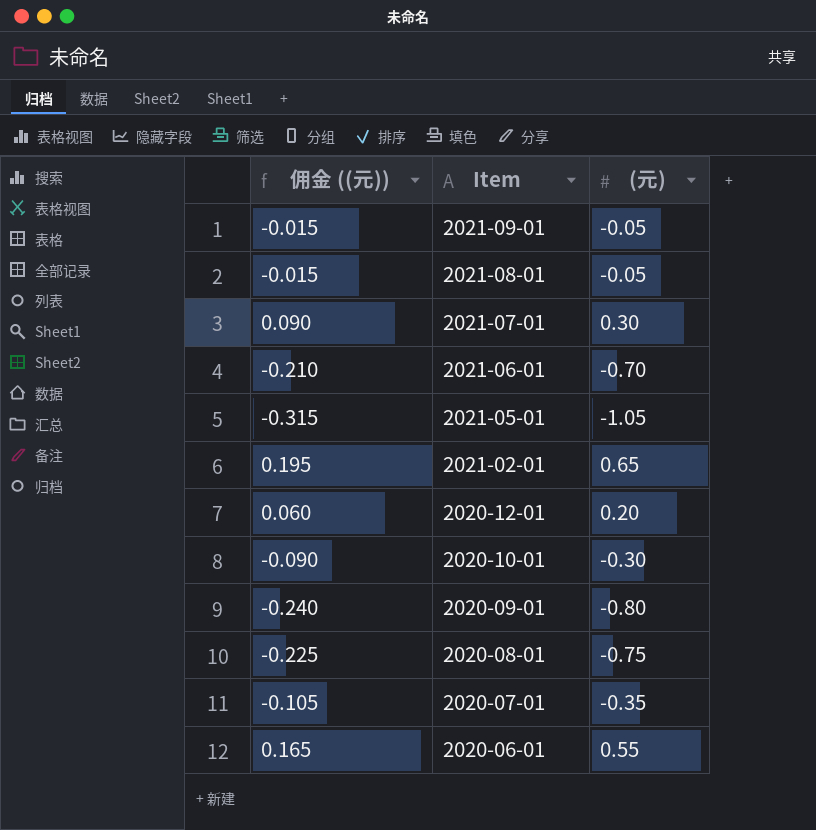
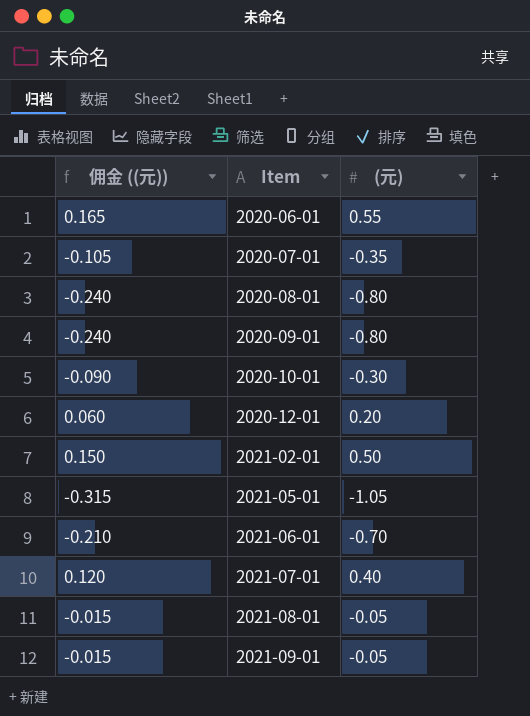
row order: Item descending -> Item ascending
2020-08-01 | 佣金 ((元)): -0.225 -> -0.240
2020-08-01 | (元): -0.75 -> -0.80
2021-02-01 | 佣金 ((元)): 0.195 -> 0.150
2021-02-01 | (元): 0.65 -> 0.50
2021-07-01 | 佣金 ((元)): 0.090 -> 0.120
2021-07-01 | (元): 0.30 -> 0.40

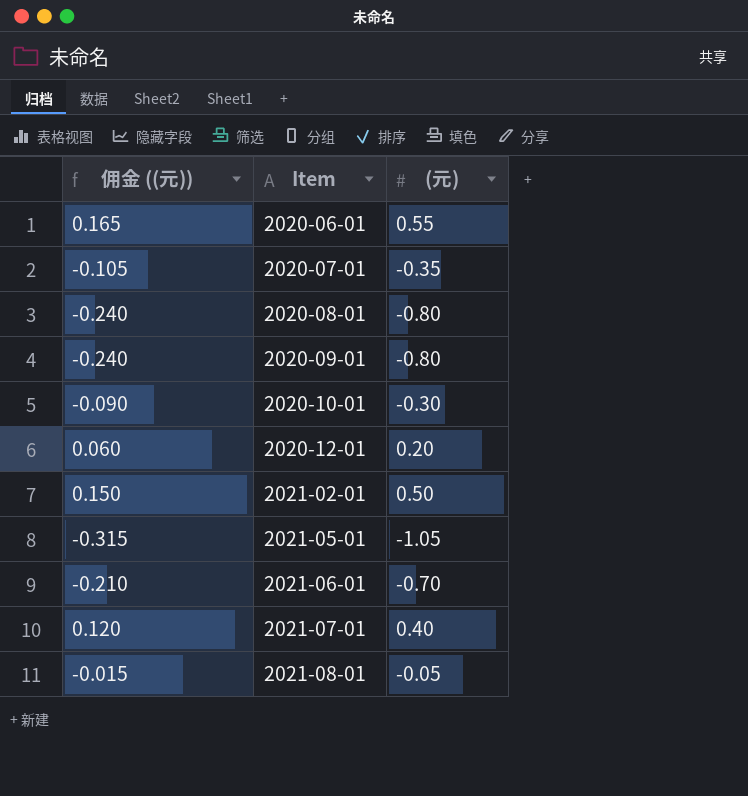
row 2021-09-01: -0.015 | -0.05 -> none

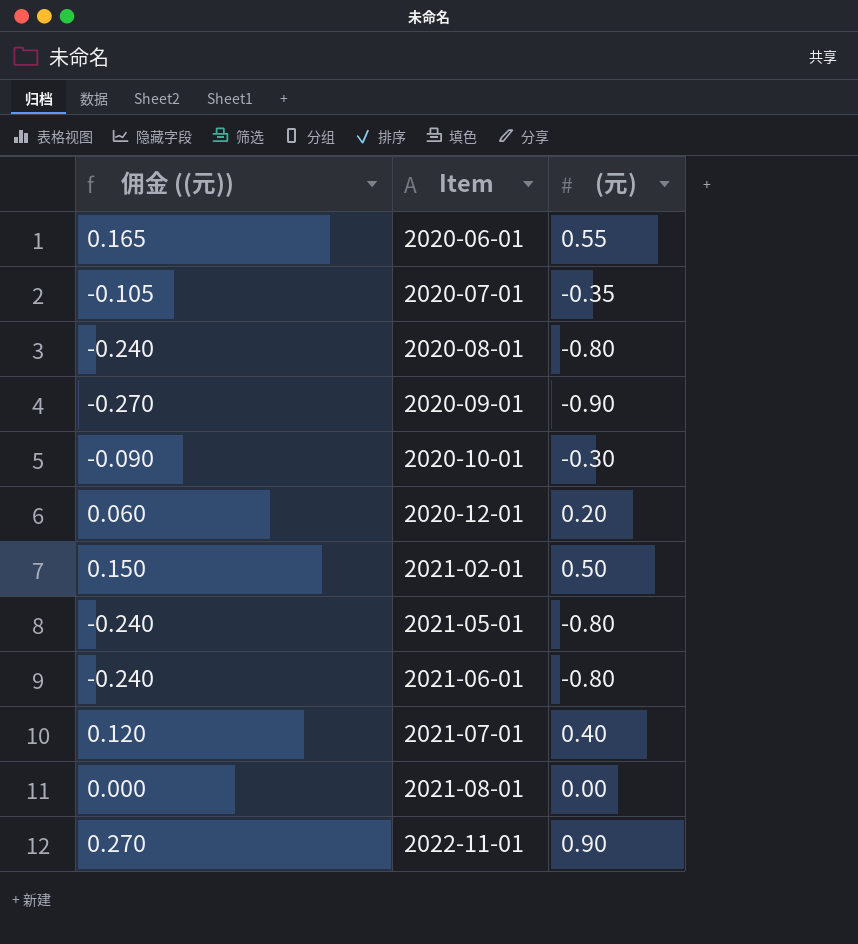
2020-09-01 | 佣金 ((元)): -0.240 -> -0.270
2020-09-01 | (元): -0.80 -> -0.90
2021-05-01 | 佣金 ((元)): -0.315 -> -0.240
2021-05-01 | (元): -1.05 -> -0.80
2021-06-01 | 佣金 ((元)): -0.210 -> -0.240
2021-06-01 | (元): -0.70 -> -0.80
2021-08-01 | 佣金 ((元)): -0.015 -> 0.000
2021-08-01 | (元): -0.05 -> 0.00
row 2022-11-01: none -> 0.270 | 0.90

